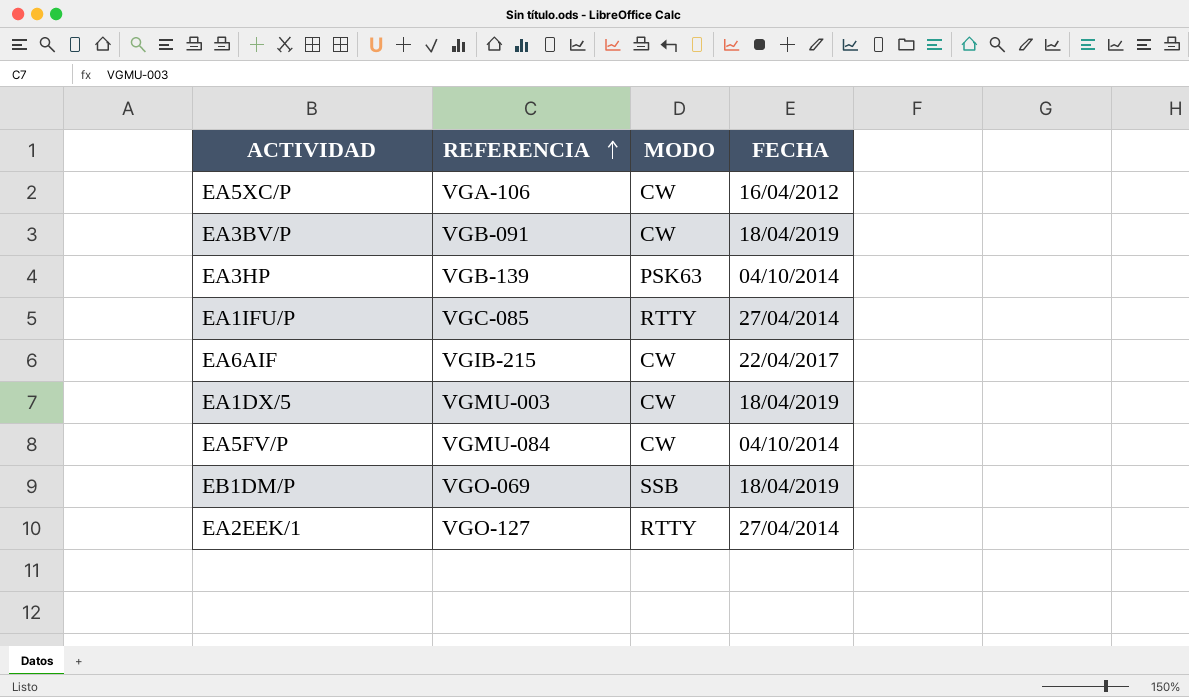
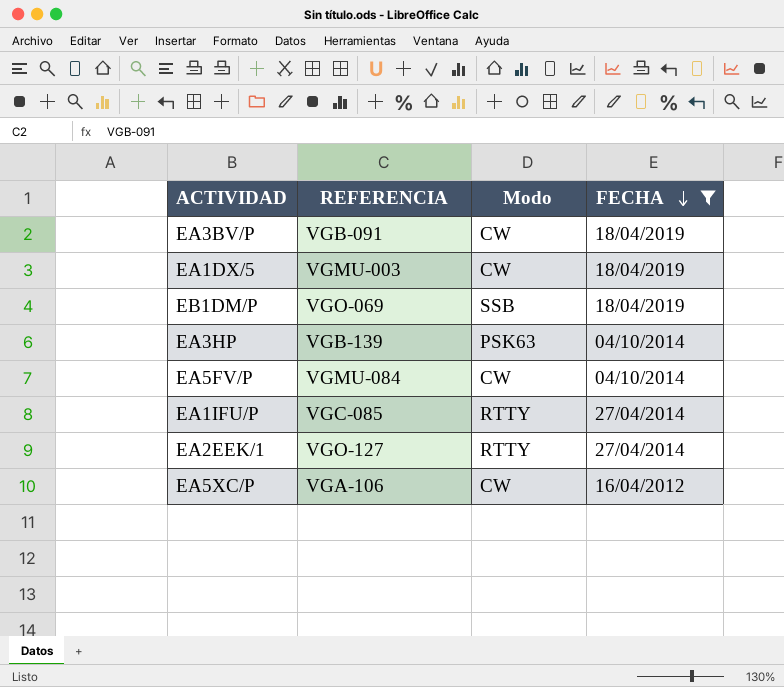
filter: none -> FECHA != 22/04/2017
row order: REFERENCIA ascending -> FECHA descending
column name: MODO -> Modo

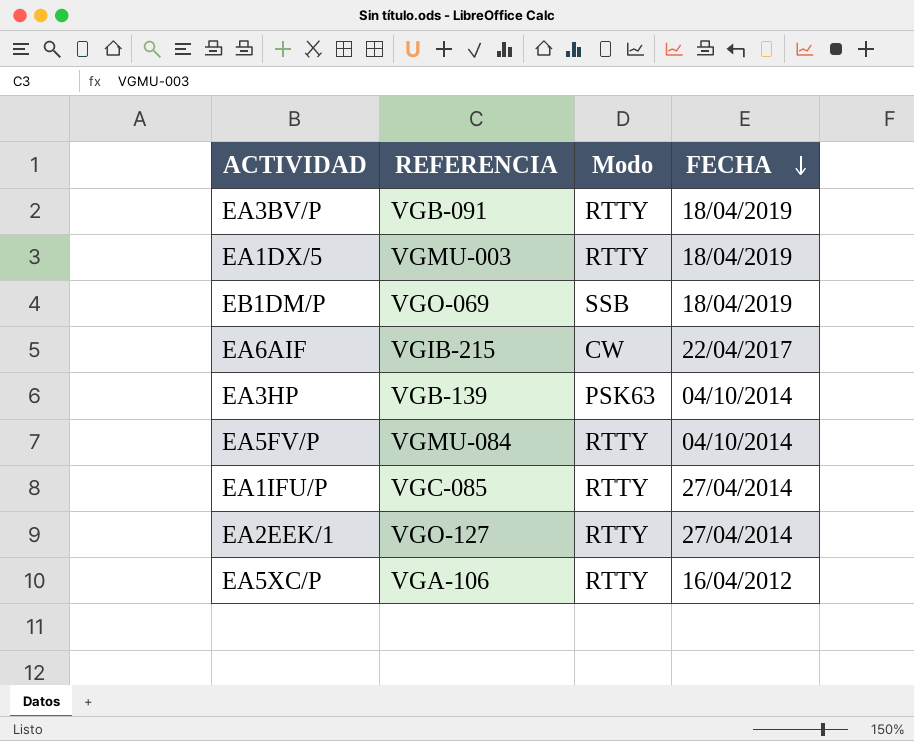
filter: FECHA != 22/04/2017 -> none
EA3BV/P | Modo: CW -> RTTY
EA1DX/5 | Modo: CW -> RTTY
EA5FV/P | Modo: CW -> RTTY
EA5XC/P | Modo: CW -> RTTY

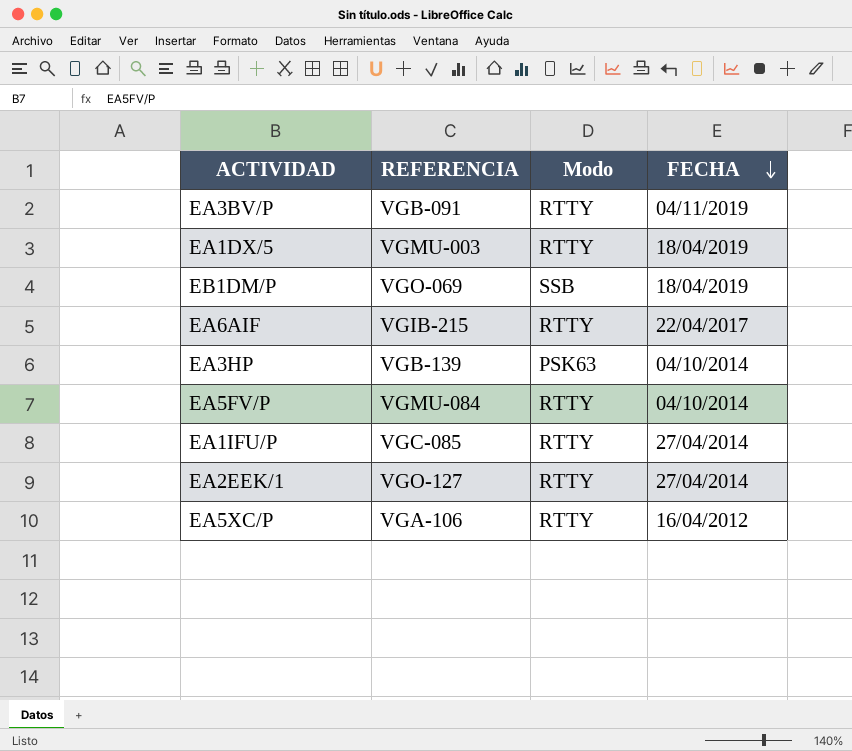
EA3BV/P | FECHA: 18/04/2019 -> 04/11/2019
EA6AIF | Modo: CW -> RTTY

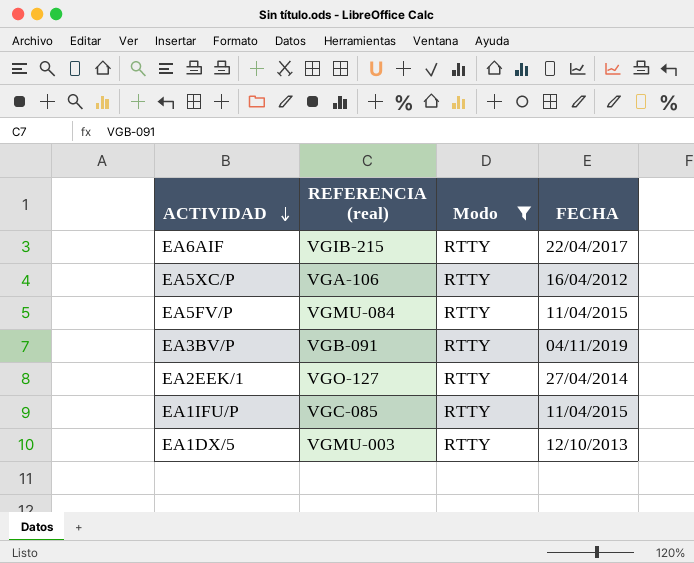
filter: none -> Modo = RTTY
row order: FECHA descending -> ACTIVIDAD descending
column name: REFERENCIA -> REFERENCIA (real)
EA5FV/P | FECHA: 04/10/2014 -> 11/04/2015
EA1IFU/P | FECHA: 27/04/2014 -> 11/04/2015
EA1DX/5 | FECHA: 18/04/2019 -> 12/10/2013

